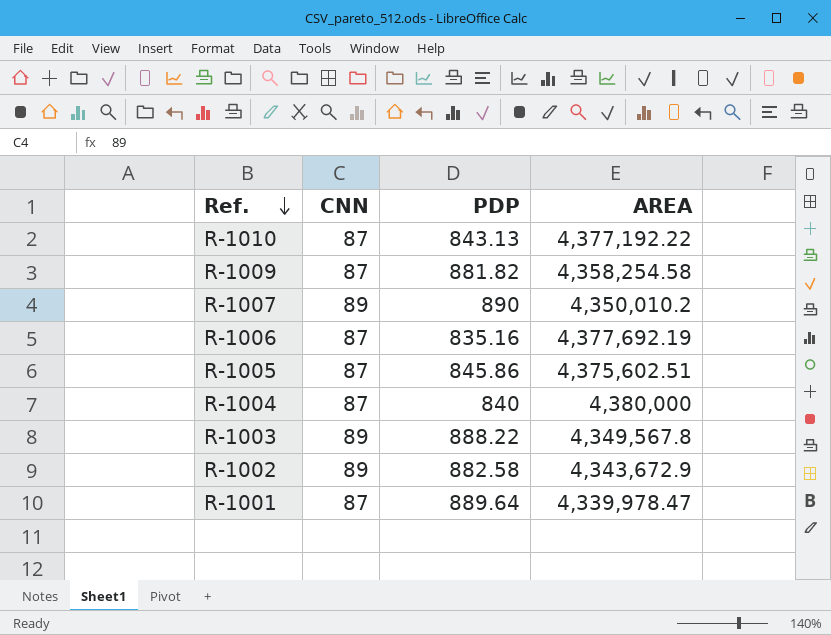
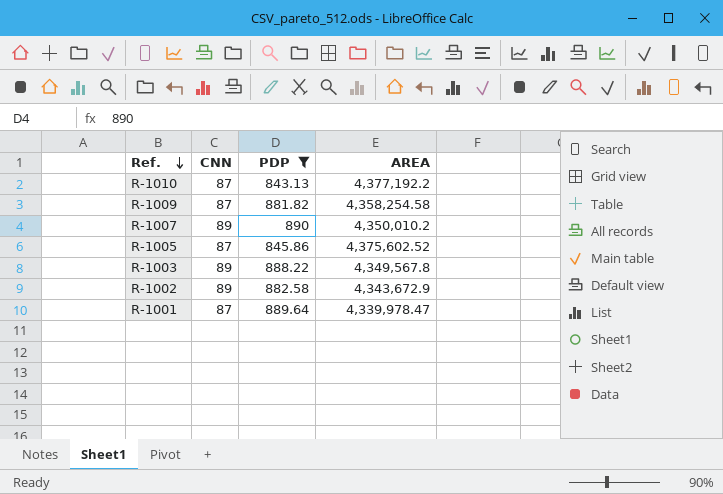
filter: none -> PDP >= 843.13
R-1010 | AREA: 4,377,192.22 -> 4,377,192.2
R-1005 | AREA: 4,375,602.51 -> 4,375,602.52

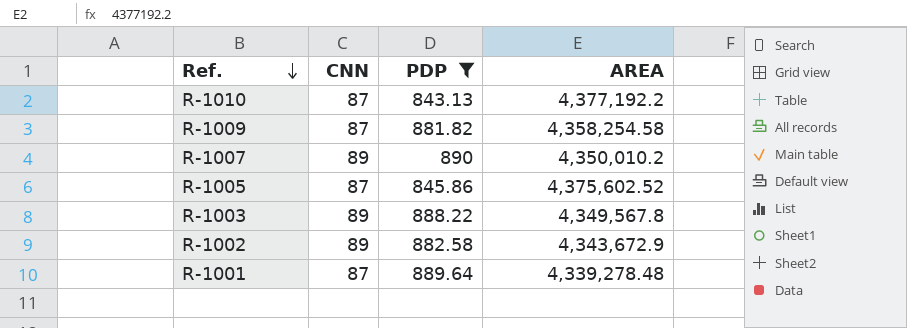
R-1001 | AREA: 4,339,978.47 -> 4,339,278.48

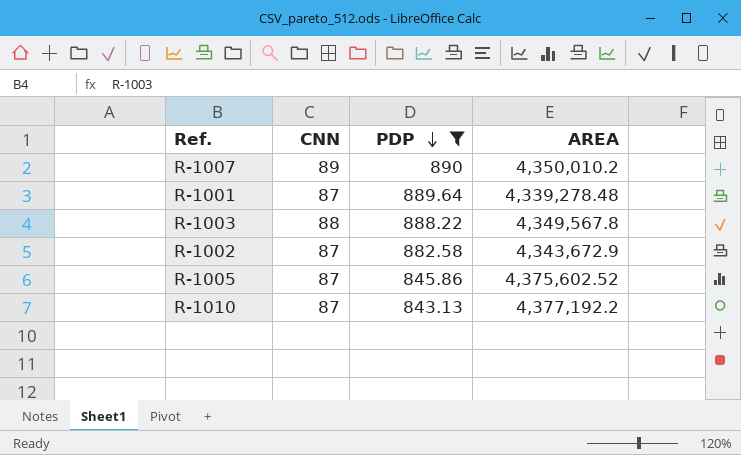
row order: Ref. descending -> PDP descending
row R-1009: 87 | 881.82 | 4,358,254.58 -> none
R-1003 | CNN: 89 -> 88
R-1002 | CNN: 89 -> 87

